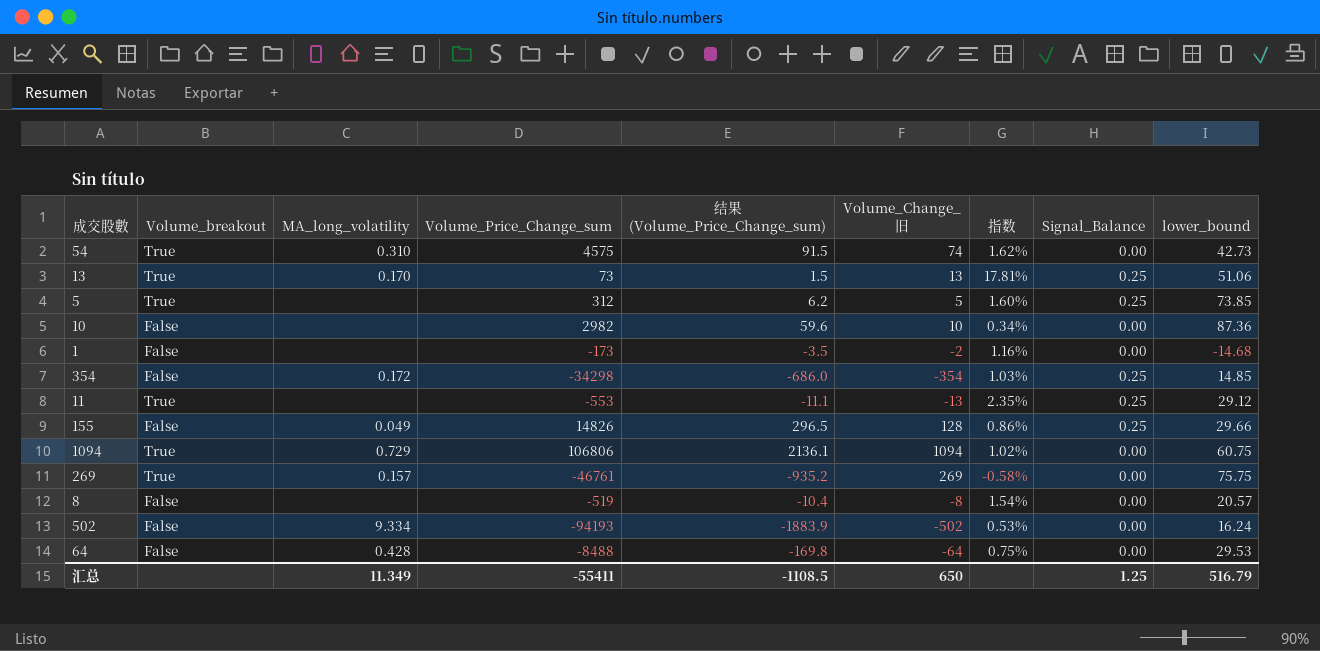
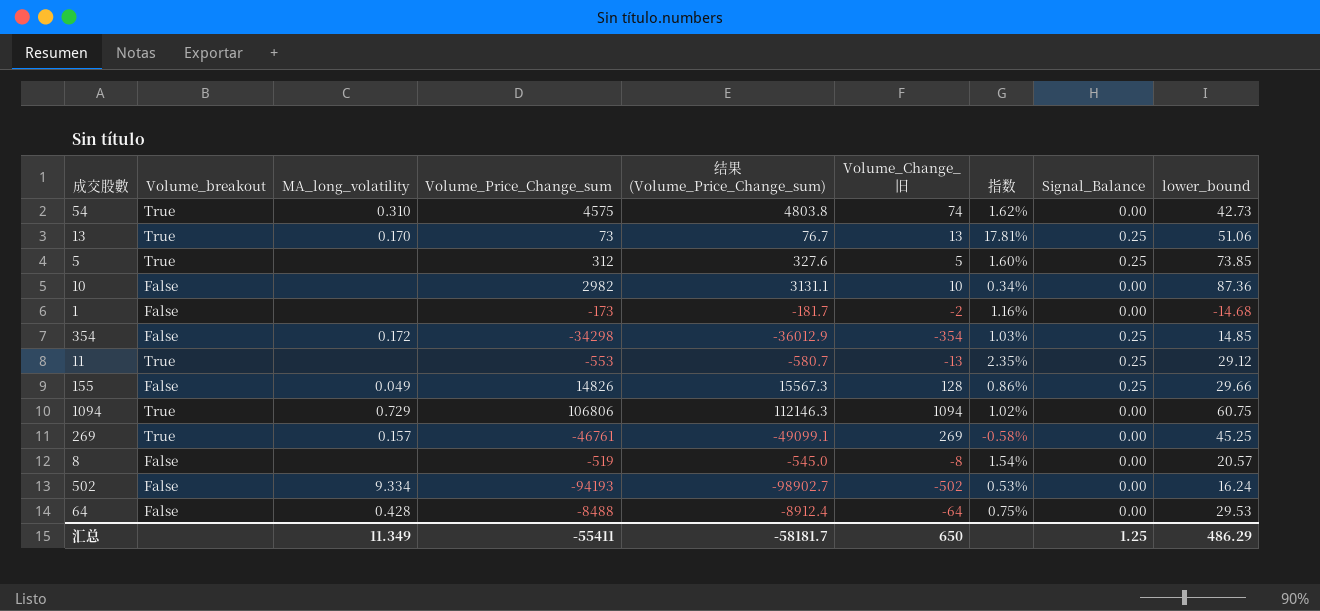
column 结果 (Volume_Price_Change_sum) | formula: [Volume_Price_Change_sum] * 0.02 -> [Volume_Price_Change_sum] * 1.05
269 | lower_bound: 75.75 -> 45.25
汇总 | 结果 (Volume_Price_Change_sum): -1108.5 -> -58181.7
汇总 | lower_bound: 516.79 -> 486.29

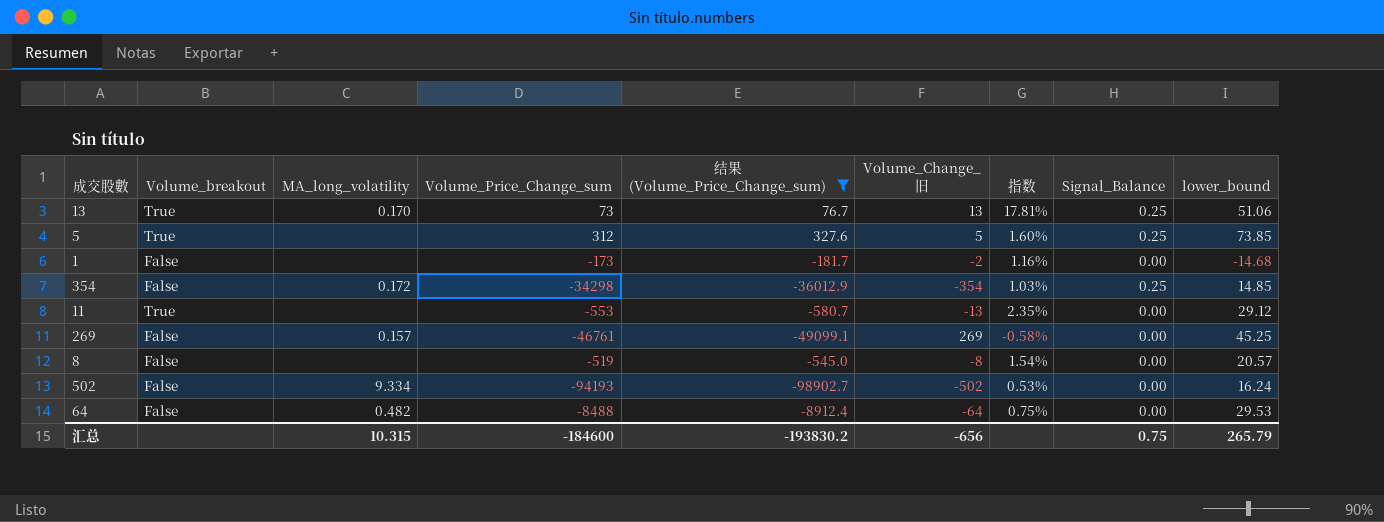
filter: none -> 结果 (Volume_Price_Change_sum) <= 327.6
11 | Signal_Balance: 0.25 -> 0.00
269 | Volume_breakout: True -> False
64 | MA_long_volatility: 0.428 -> 0.482
汇总 | MA_long_volatility: 11.349 -> 10.315
汇总 | Volume_Price_Change_sum: -55411 -> -184600
汇总 | 结果 (Volume_Price_Change_sum): -58181.7 -> -193830.2
汇总 | Volume_Change_旧: 650 -> -656
汇总 | Signal_Balance: 1.25 -> 0.75
汇总 | lower_bound: 486.29 -> 265.79

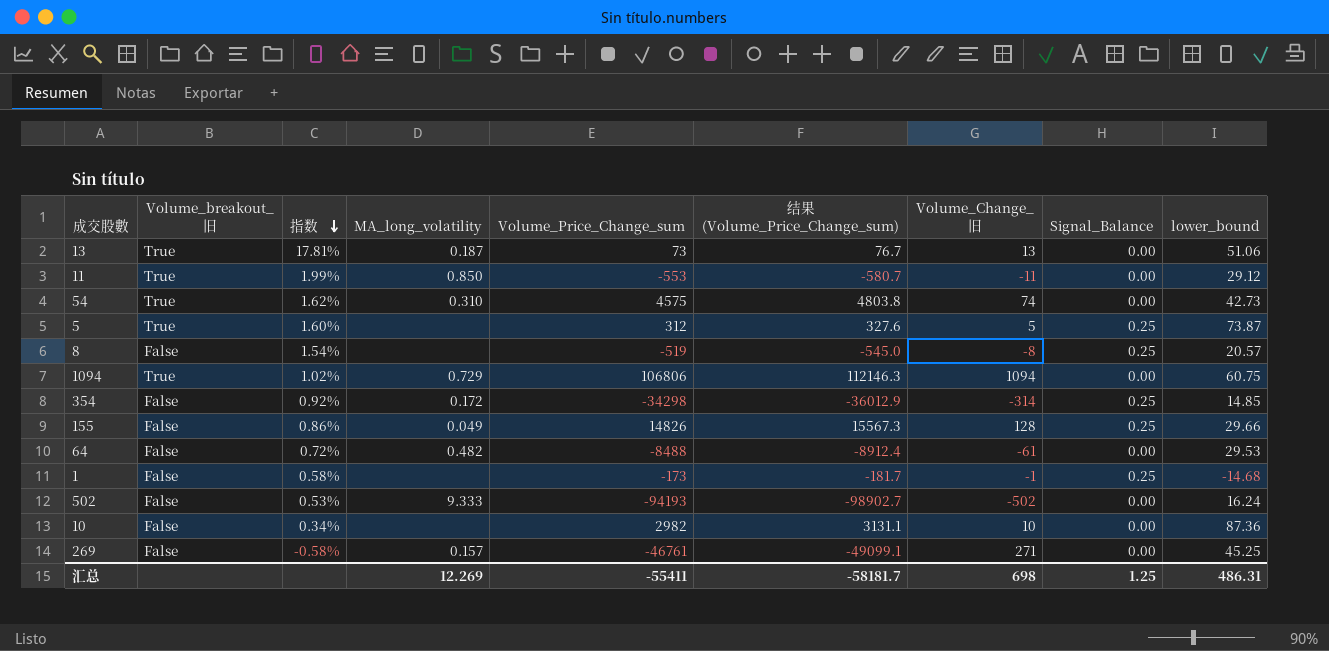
filter: 结果 (Volume_Price_Change_sum) <= 327.6 -> none
row order: none -> 指数 descending
column name: Volume_breakout -> Volume_breakout_旧
column 指数 | position: 7 -> 3
13 | MA_long_volatility: 0.170 -> 0.187
13 | Signal_Balance: 0.25 -> 0.00
11 | 指数: 2.35% -> 1.99%
11 | MA_long_volatility: none -> 0.850
11 | Volume_Change_旧: -13 -> -11
5 | lower_bound: 73.85 -> 73.87
8 | Signal_Balance: 0.00 -> 0.25
354 | 指数: 1.03% -> 0.92%
354 | Volume_Change_旧: -354 -> -314
64 | 指数: 0.75% -> 0.72%
64 | Volume_Change_旧: -64 -> -61
1 | 指数: 1.16% -> 0.58%
1 | Volume_Change_旧: -2 -> -1
1 | Signal_Balance: 0.00 -> 0.25
502 | MA_long_volatility: 9.334 -> 9.333
269 | Volume_Change_旧: 269 -> 271
汇总 | MA_long_volatility: 10.315 -> 12.269
汇总 | Volume_Price_Change_sum: -184600 -> -55411
汇总 | 结果 (Volume_Price_Change_sum): -193830.2 -> -58181.7
汇总 | Volume_Change_旧: -656 -> 698
汇总 | Signal_Balance: 0.75 -> 1.25
汇总 | lower_bound: 265.79 -> 486.31

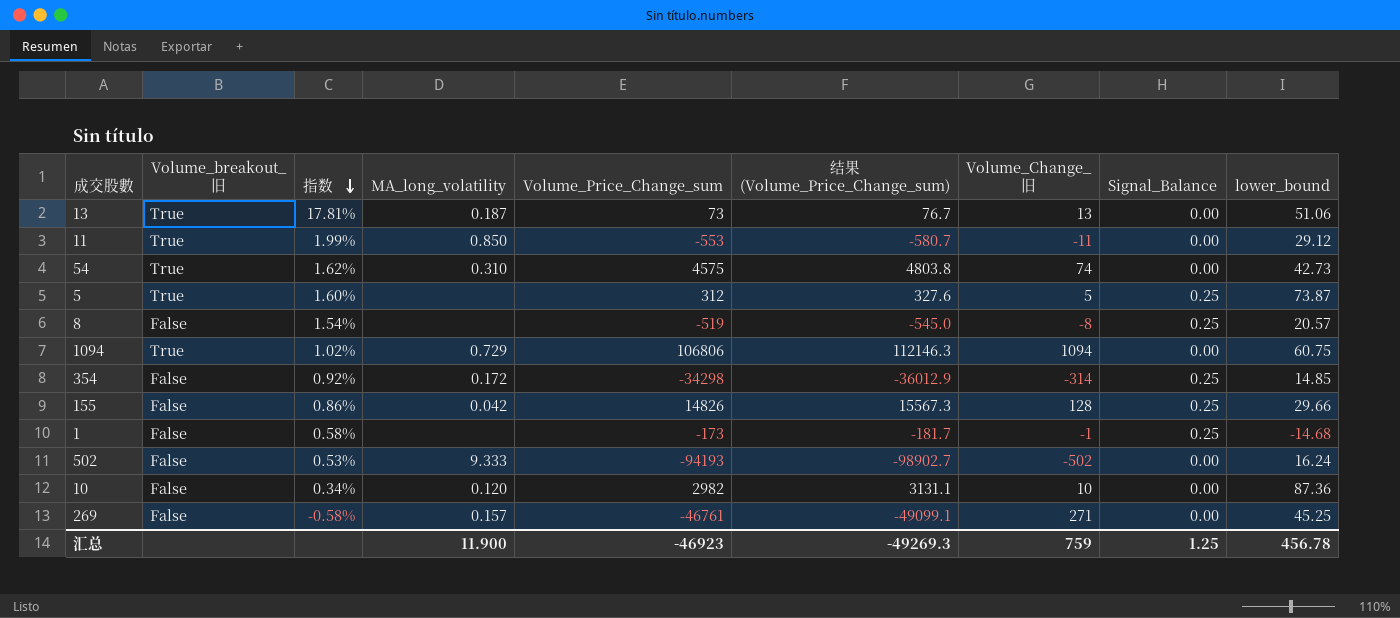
row 64: False | 0.72% | 0.482 | -8488 | -8912.4 | -61 | 0.00 | 29.53 -> none
155 | MA_long_volatility: 0.049 -> 0.042
10 | MA_long_volatility: none -> 0.120
汇总 | MA_long_volatility: 12.269 -> 11.900
汇总 | Volume_Price_Change_sum: -55411 -> -46923
汇总 | 结果 (Volume_Price_Change_sum): -58181.7 -> -49269.3
汇总 | Volume_Change_旧: 698 -> 759
汇总 | lower_bound: 486.31 -> 456.78

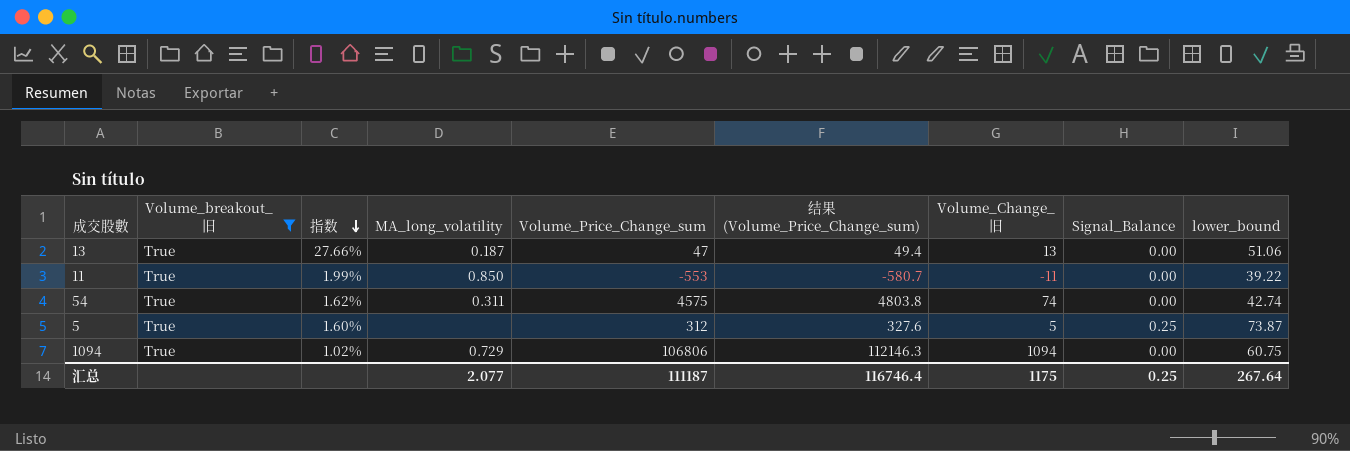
filter: none -> Volume_breakout_旧 = True
13 | 指数: 17.81% -> 27.66%
13 | Volume_Price_Change_sum: 73 -> 47
13 | 结果 (Volume_Price_Change_sum): 76.7 -> 49.4
11 | lower_bound: 29.12 -> 39.22
54 | MA_long_volatility: 0.310 -> 0.311
54 | lower_bound: 42.73 -> 42.74
汇总 | MA_long_volatility: 11.900 -> 2.077
汇总 | Volume_Price_Change_sum: -46923 -> 111187
汇总 | 结果 (Volume_Price_Change_sum): -49269.3 -> 116746.4
汇总 | Volume_Change_旧: 759 -> 1175
汇总 | Signal_Balance: 1.25 -> 0.25
汇总 | lower_bound: 456.78 -> 267.64

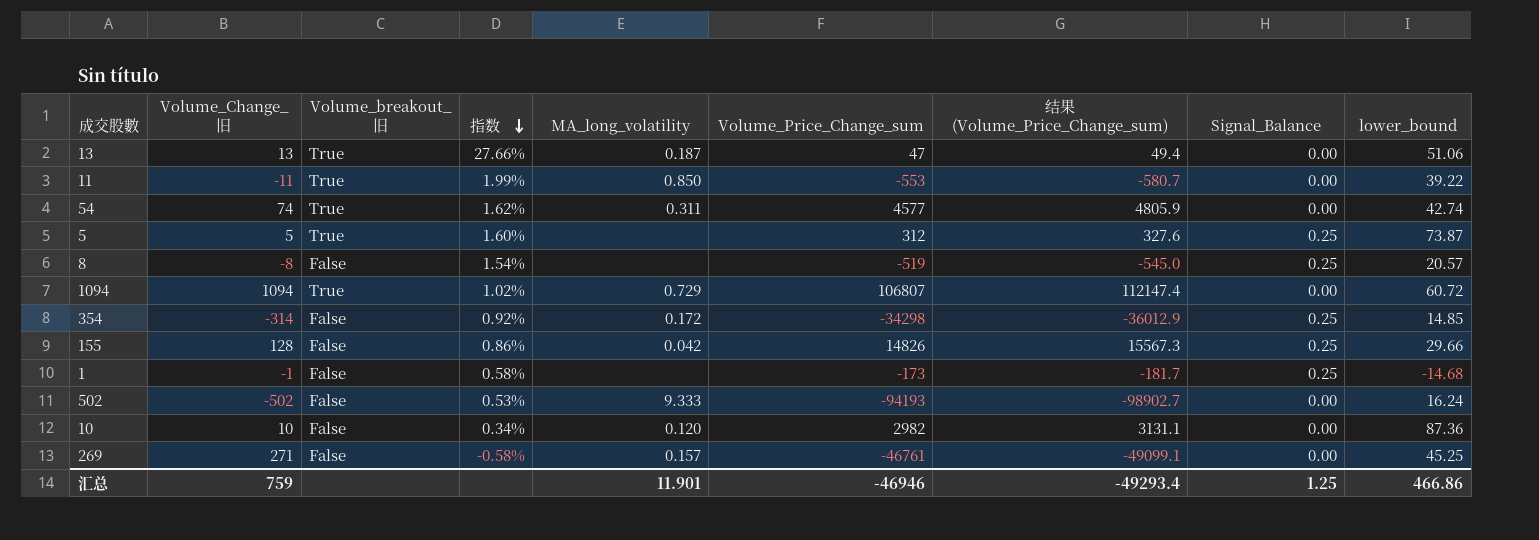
filter: Volume_breakout_旧 = True -> none
column Volume_Change_旧 | position: 7 -> 2
54 | Volume_Price_Change_sum: 4575 -> 4577
54 | 结果 (Volume_Price_Change_sum): 4803.8 -> 4805.9
1094 | Volume_Price_Change_sum: 106806 -> 106807
1094 | 结果 (Volume_Price_Change_sum): 112146.3 -> 112147.4
1094 | lower_bound: 60.75 -> 60.72
汇总 | Volume_Change_旧: 1175 -> 759
汇总 | MA_long_volatility: 2.077 -> 11.901
汇总 | Volume_Price_Change_sum: 111187 -> -46946
汇总 | 结果 (Volume_Price_Change_sum): 116746.4 -> -49293.4
汇总 | Signal_Balance: 0.25 -> 1.25
汇总 | lower_bound: 267.64 -> 466.86

